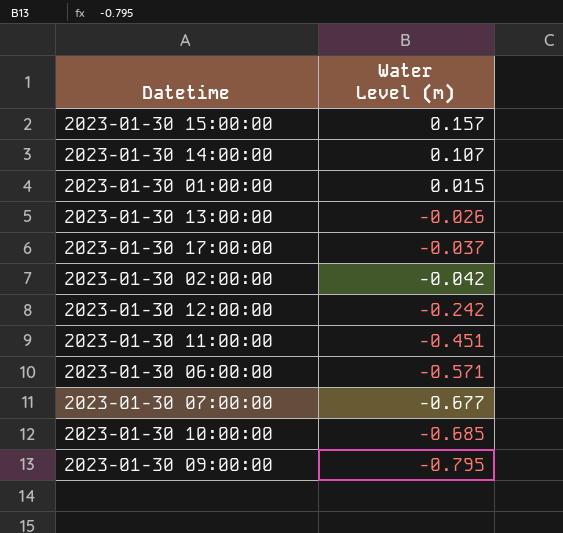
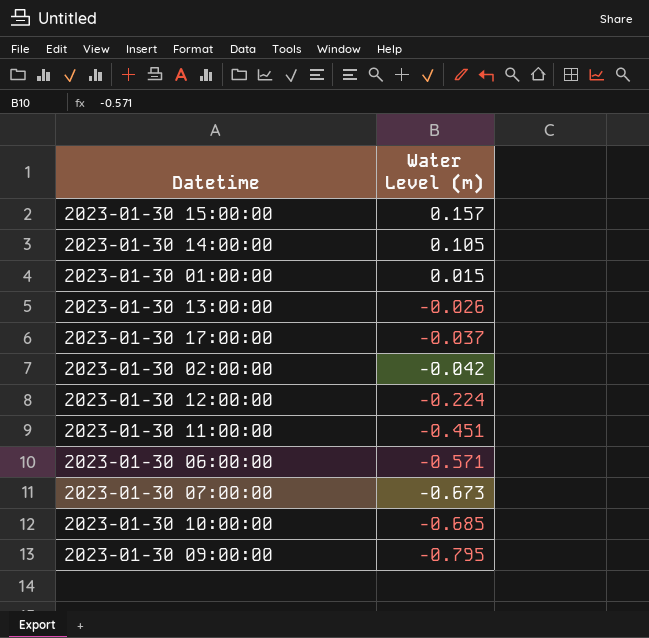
2023-01-30 14:00:00 | Water Level (m): 0.107 -> 0.105
2023-01-30 12:00:00 | Water Level (m): -0.242 -> -0.224
2023-01-30 07:00:00 | Water Level (m): -0.677 -> -0.673

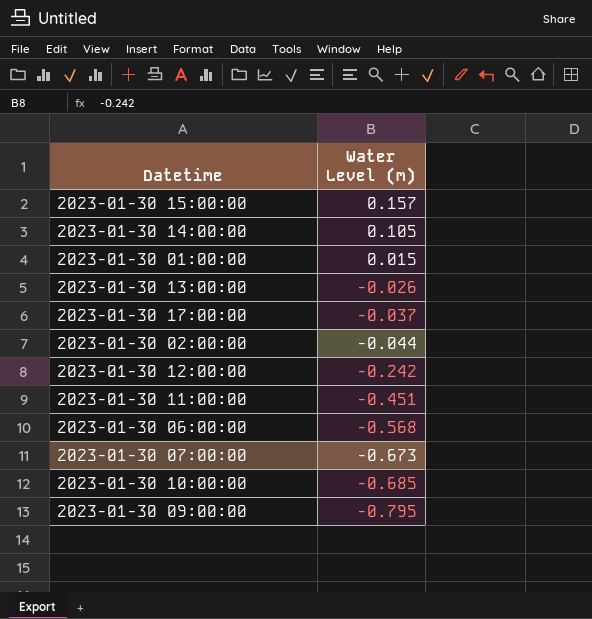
2023-01-30 02:00:00 | Water Level (m): -0.042 -> -0.044
2023-01-30 12:00:00 | Water Level (m): -0.224 -> -0.242
2023-01-30 06:00:00 | Water Level (m): -0.571 -> -0.568

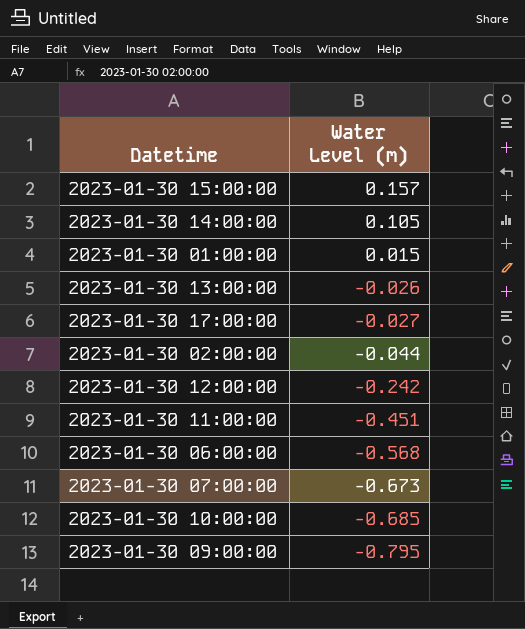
2023-01-30 17:00:00 | Water Level (m): -0.037 -> -0.027

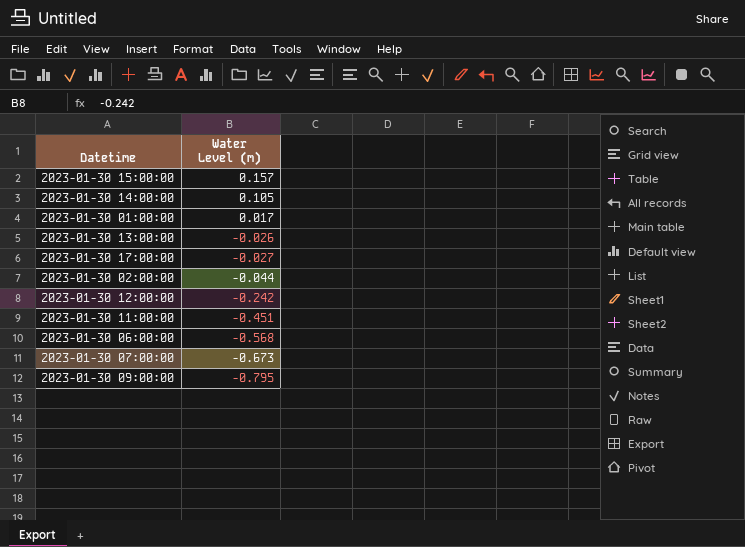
row 2023-01-30 10:00:00: -0.685 -> none
2023-01-30 01:00:00 | Water Level (m): 0.015 -> 0.017

